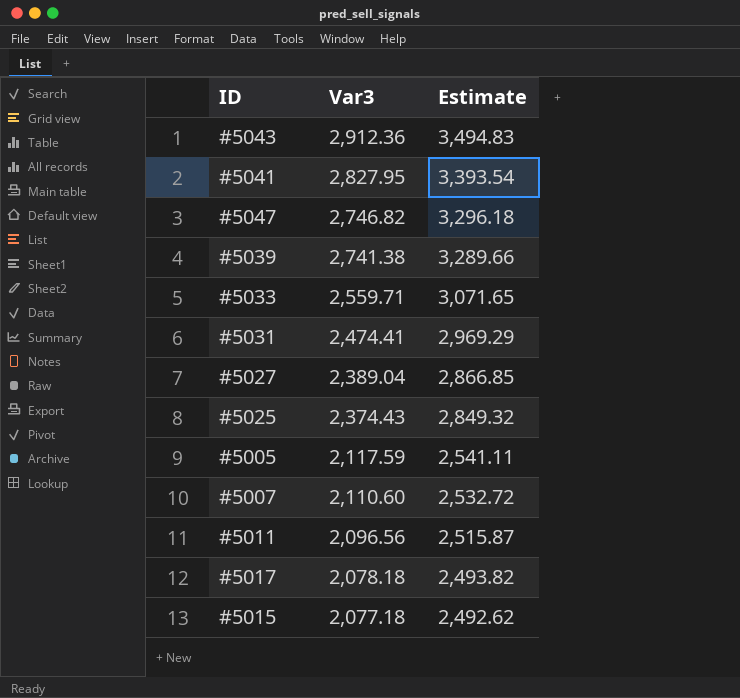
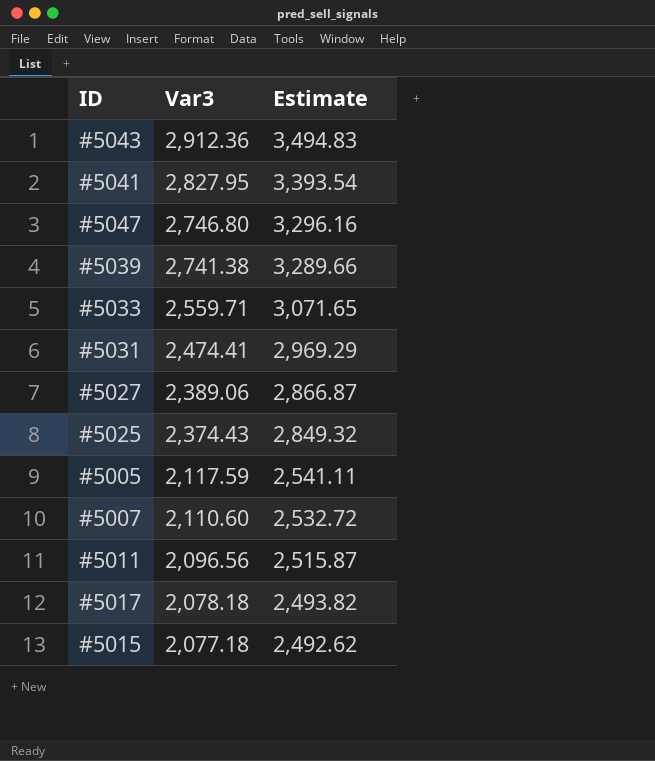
#5047 | Var3: 2,746.82 -> 2,746.80
#5047 | Estimate: 3,296.18 -> 3,296.16
#5027 | Var3: 2,389.04 -> 2,389.06
#5027 | Estimate: 2,866.85 -> 2,866.87

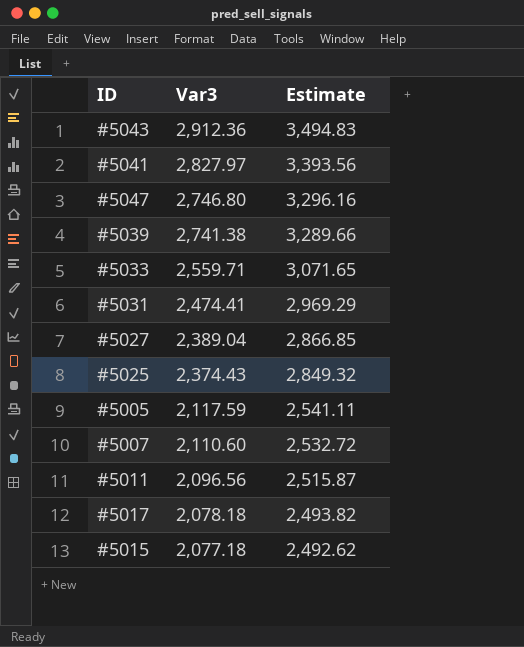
#5041 | Var3: 2,827.95 -> 2,827.97
#5041 | Estimate: 3,393.54 -> 3,393.56
#5027 | Var3: 2,389.06 -> 2,389.04
#5027 | Estimate: 2,866.87 -> 2,866.85

